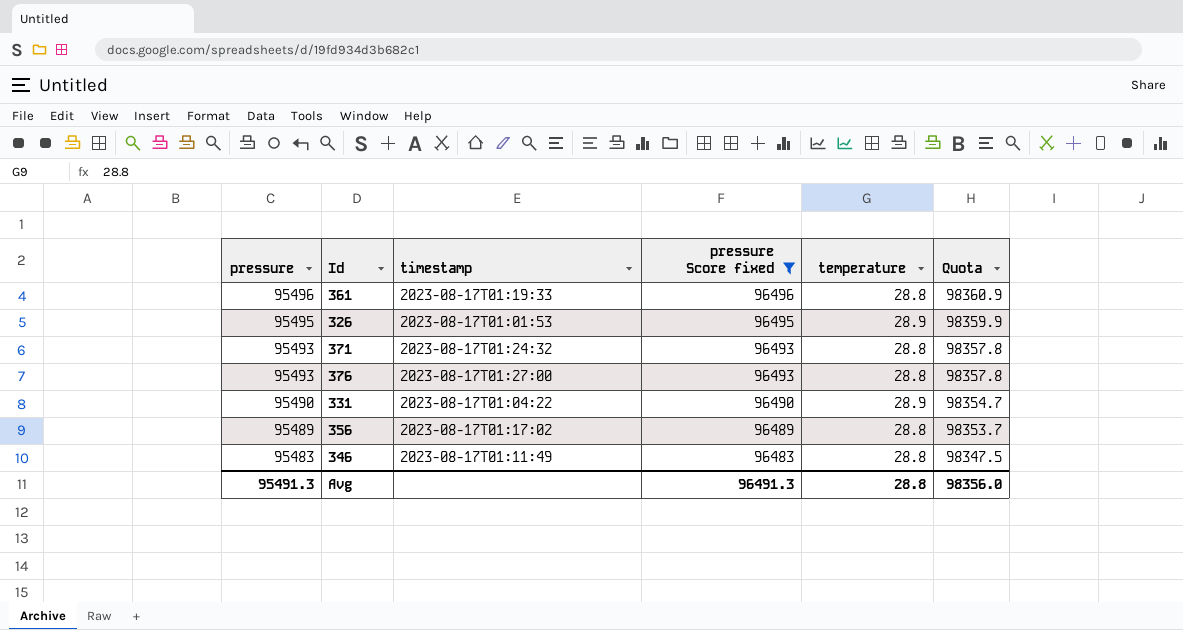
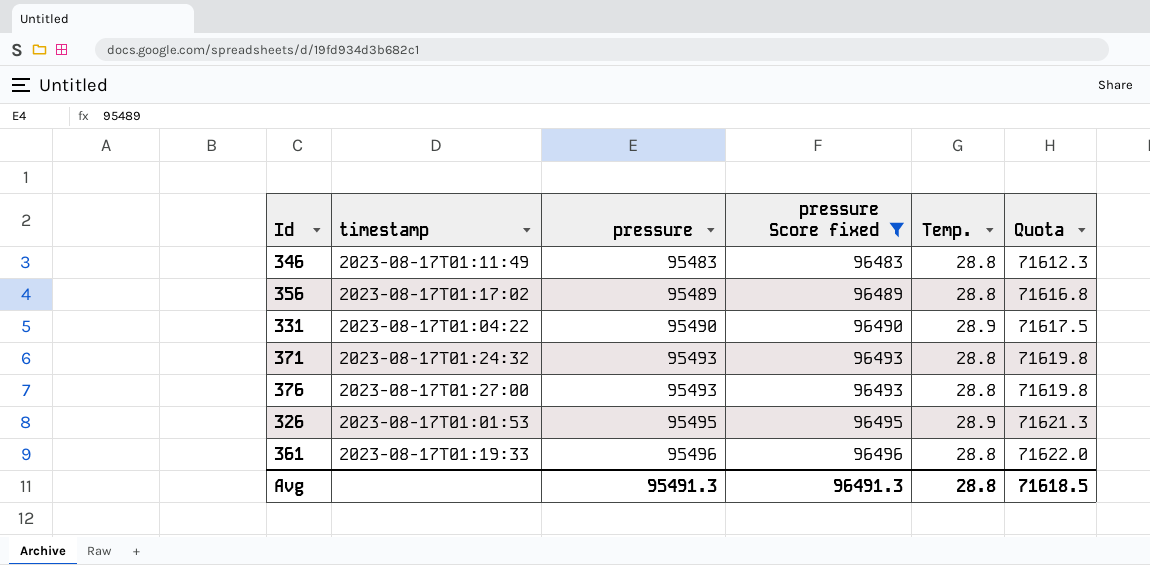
row order: pressure descending -> pressure ascending
column pressure | position: 1 -> 3
column name: temperature -> Temp.
column Quota | formula: [pressure] * 1.03 -> [pressure] * 0.75
Avg | Quota: 98356.0 -> 71618.5

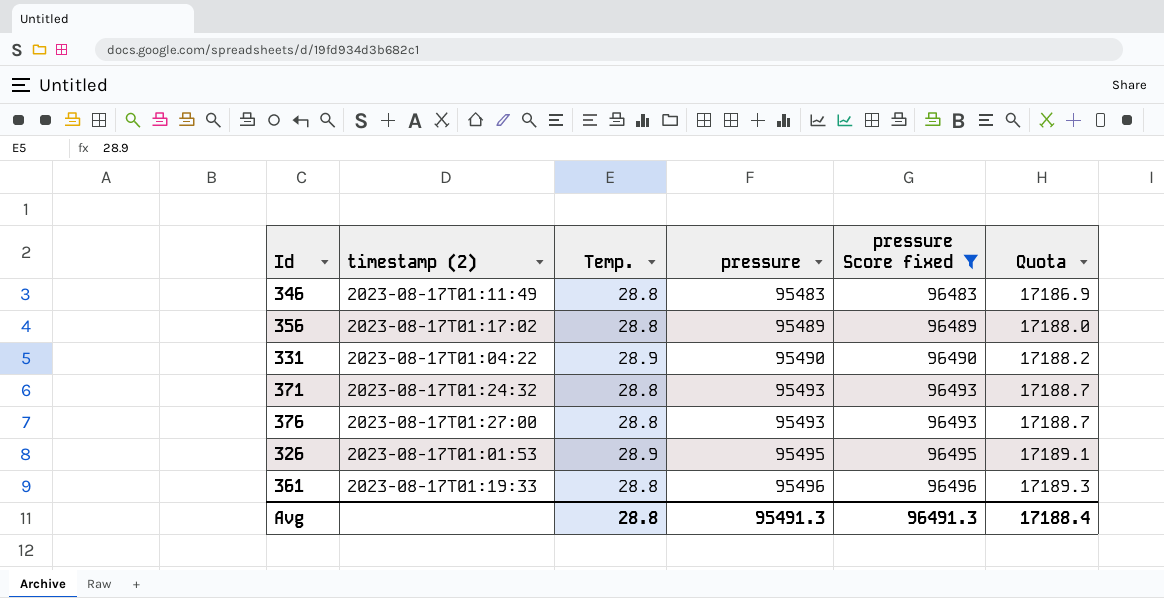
column name: timestamp -> timestamp (2)
column Temp. | position: 5 -> 3
column Quota | formula: [pressure] * 0.75 -> [pressure] * 0.18
Avg | Quota: 71618.5 -> 17188.4

